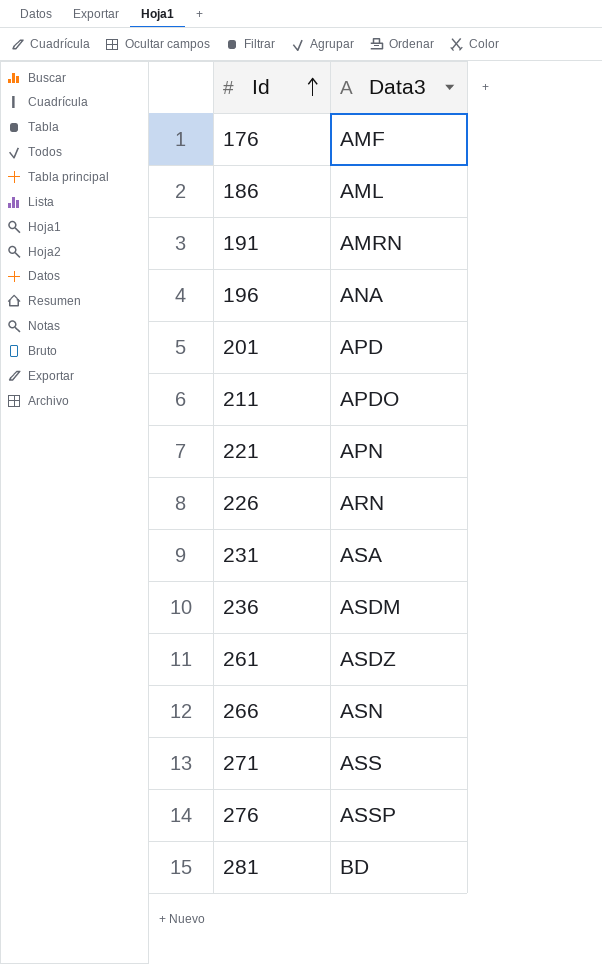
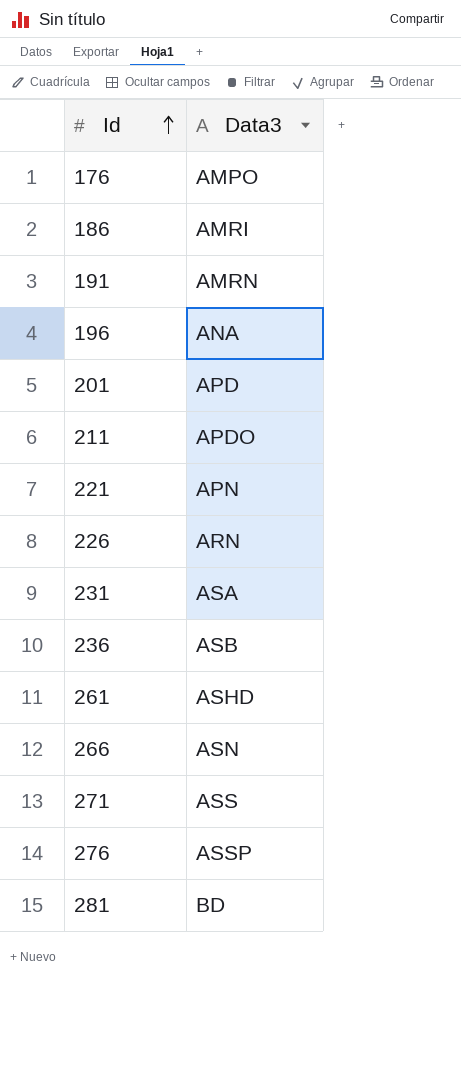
176 | Data3: AMF -> AMPO
186 | Data3: AML -> AMRI
236 | Data3: ASDM -> ASB
261 | Data3: ASDZ -> ASHD

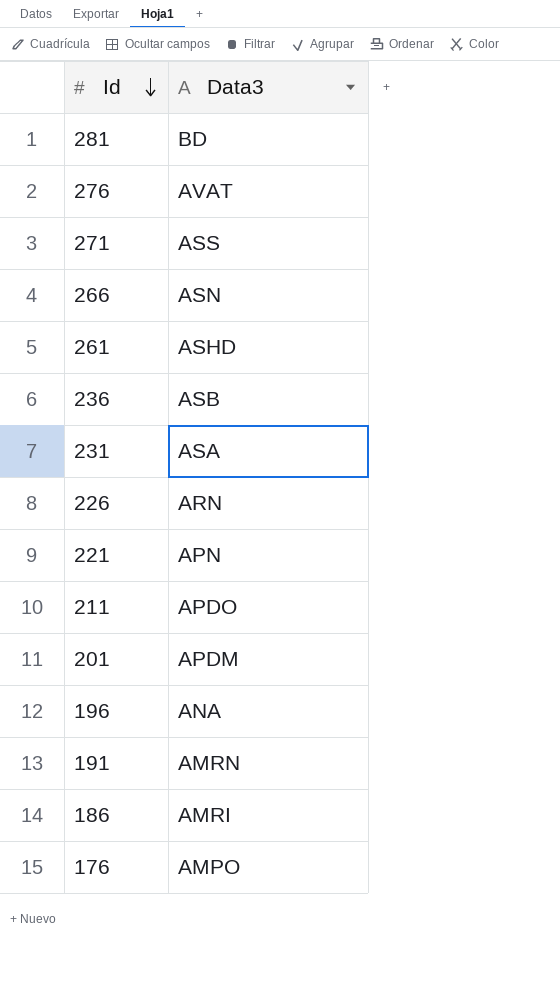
row order: Id ascending -> Id descending
276 | Data3: ASSP -> AVAT
201 | Data3: APD -> APDM

